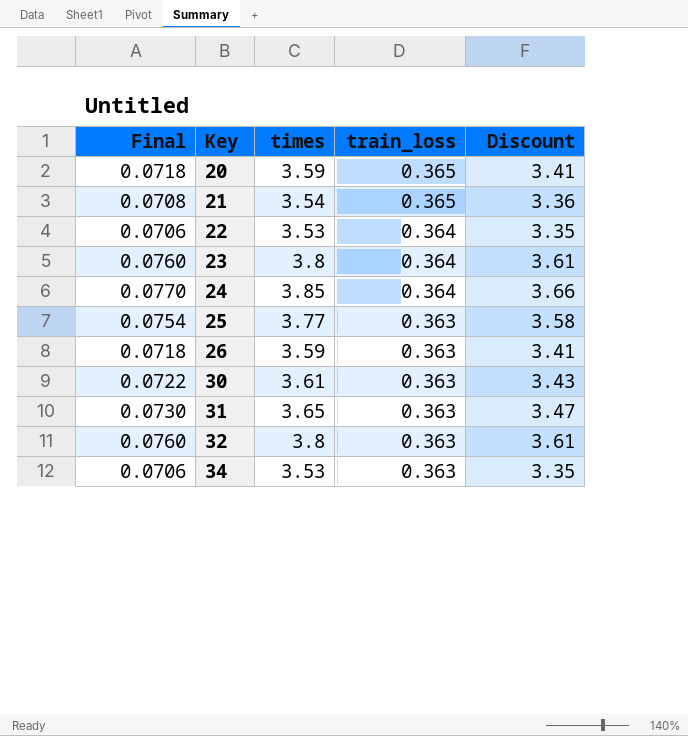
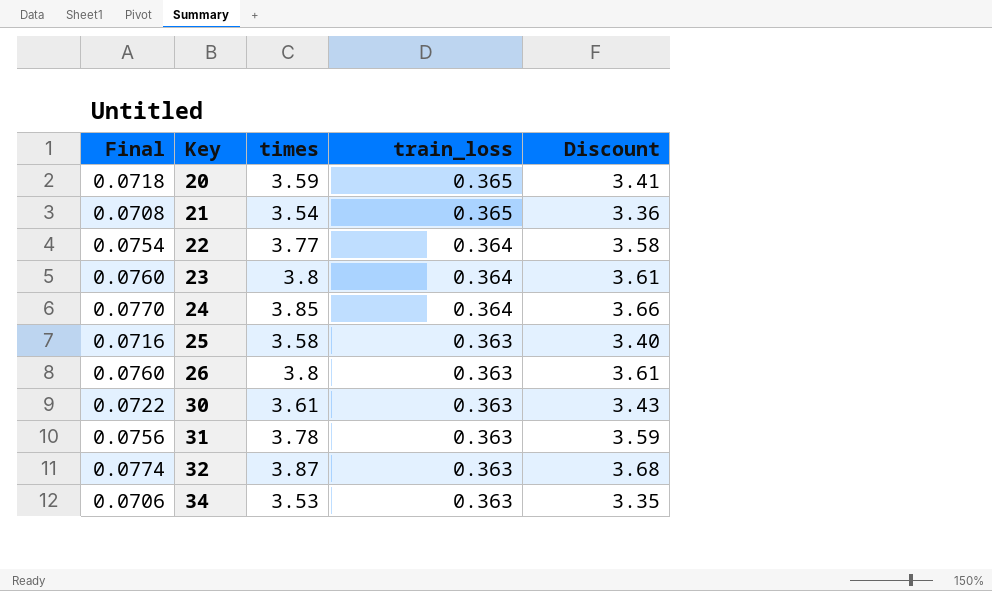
22 | Final: 0.0706 -> 0.0754
22 | times: 3.53 -> 3.77
22 | Discount: 3.35 -> 3.58
25 | Final: 0.0754 -> 0.0716
25 | times: 3.77 -> 3.58
25 | Discount: 3.58 -> 3.40
26 | Final: 0.0718 -> 0.0760
26 | times: 3.59 -> 3.8
26 | Discount: 3.41 -> 3.61
31 | Final: 0.0730 -> 0.0756
31 | times: 3.65 -> 3.78
31 | Discount: 3.47 -> 3.59
32 | Final: 0.0760 -> 0.0774
32 | times: 3.8 -> 3.87
32 | Discount: 3.61 -> 3.68

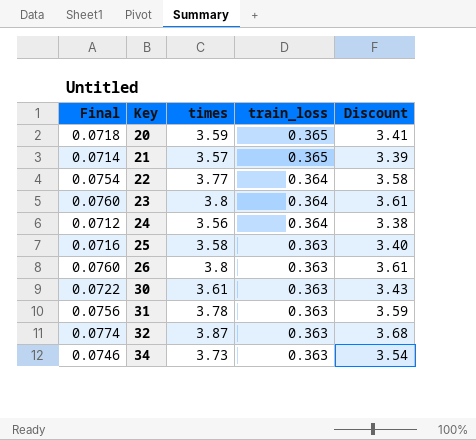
21 | Final: 0.0708 -> 0.0714
21 | times: 3.54 -> 3.57
21 | Discount: 3.36 -> 3.39
24 | Final: 0.0770 -> 0.0712
24 | times: 3.85 -> 3.56
24 | Discount: 3.66 -> 3.38
34 | Final: 0.0706 -> 0.0746
34 | times: 3.53 -> 3.73
34 | Discount: 3.35 -> 3.54

